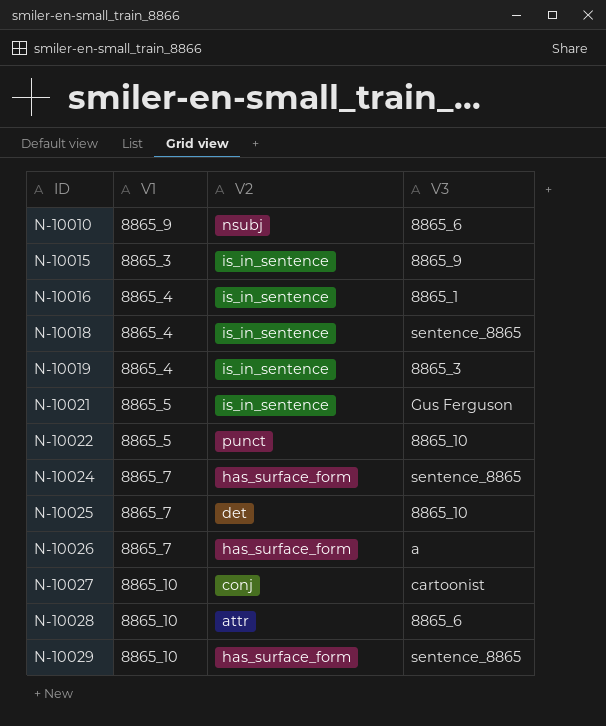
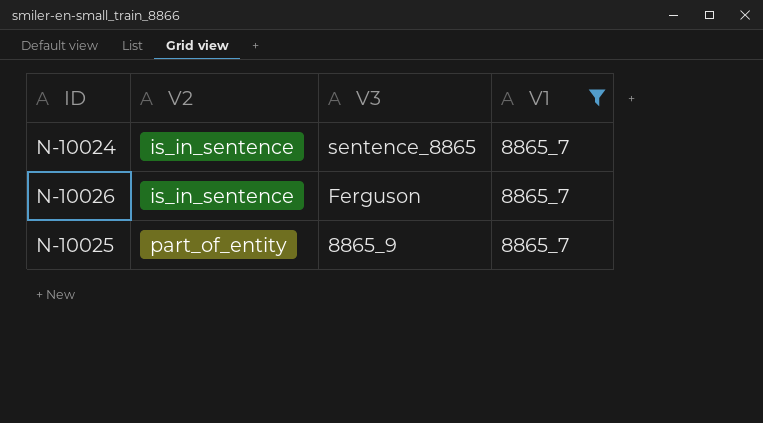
filter: none -> V1 = 8865_7
row order: ID ascending -> V2 ascending
column V1 | position: 2 -> 4
N-10024 | V2: has_surface_form -> is_in_sentence
N-10026 | V2: has_surface_form -> is_in_sentence
N-10026 | V3: a -> Ferguson
N-10025 | V2: det -> part_of_entity
N-10025 | V3: 8865_10 -> 8865_9

